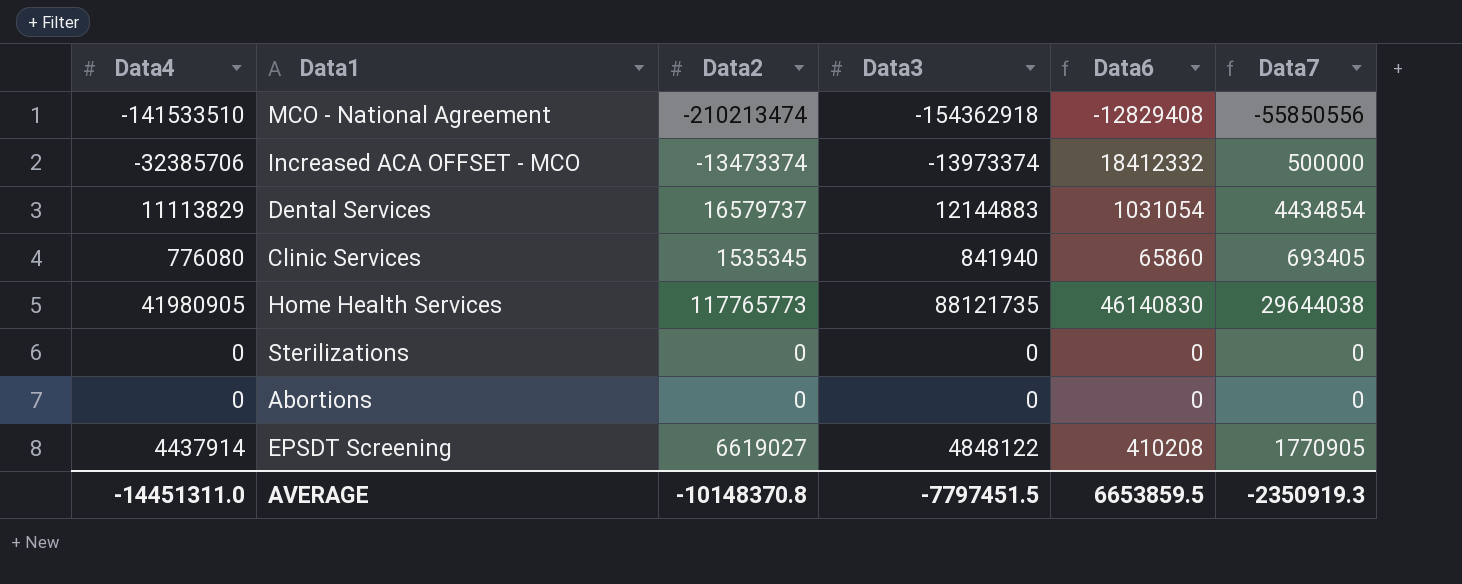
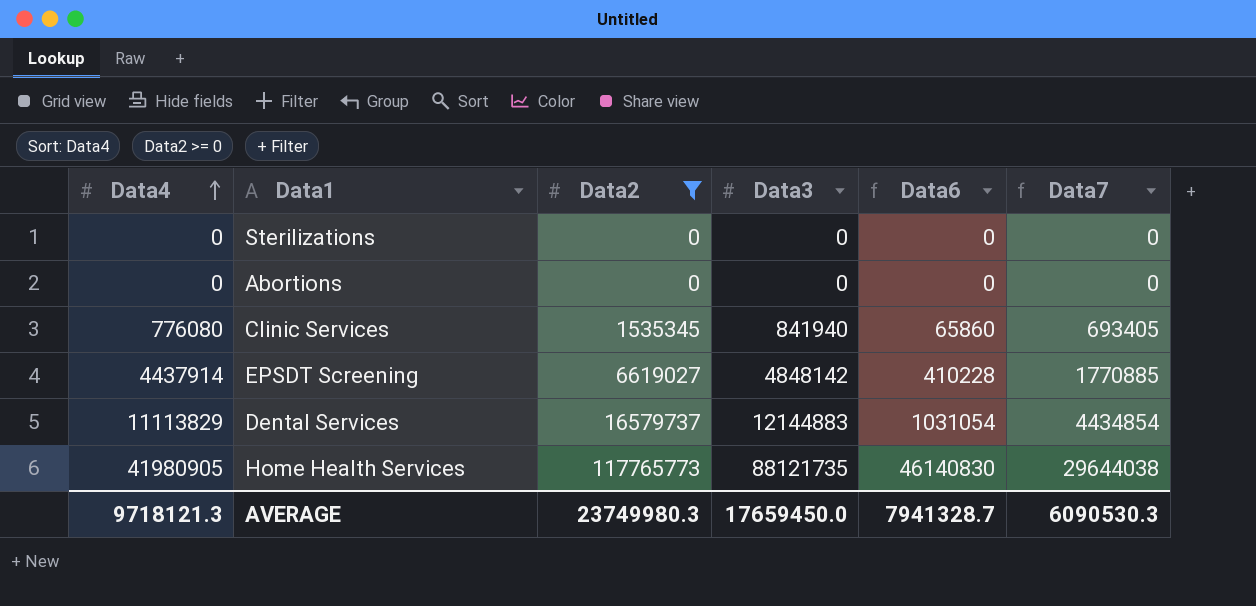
filter: none -> Data2 >= 0
row order: none -> Data4 ascending
EPSDT Screening | Data3: 4848122 -> 4848142
EPSDT Screening | Data6: 410208 -> 410228
EPSDT Screening | Data7: 1770905 -> 1770885
AVERAGE | Data4: -14451311.0 -> 9718121.3
AVERAGE | Data2: -10148370.8 -> 23749980.3
AVERAGE | Data3: -7797451.5 -> 17659450.0
AVERAGE | Data6: 6653859.5 -> 7941328.7
AVERAGE | Data7: -2350919.3 -> 6090530.3

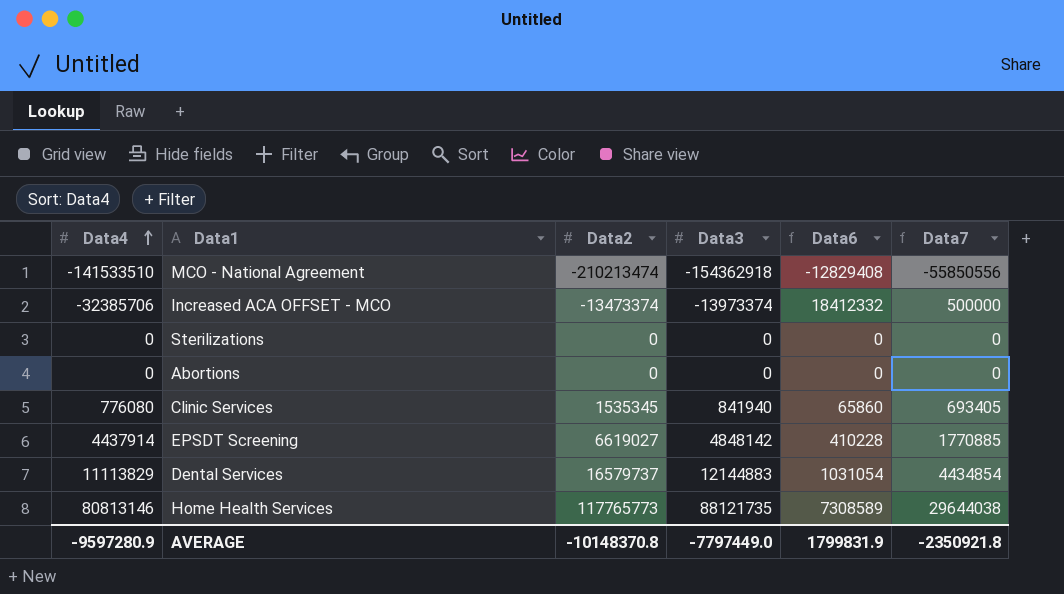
filter: Data2 >= 0 -> none
Home Health Services | Data4: 41980905 -> 80813146
Home Health Services | Data6: 46140830 -> 7308589
AVERAGE | Data4: 9718121.3 -> -9597280.9
AVERAGE | Data2: 23749980.3 -> -10148370.8
AVERAGE | Data3: 17659450.0 -> -7797449.0
AVERAGE | Data6: 7941328.7 -> 1799831.9
AVERAGE | Data7: 6090530.3 -> -2350921.8

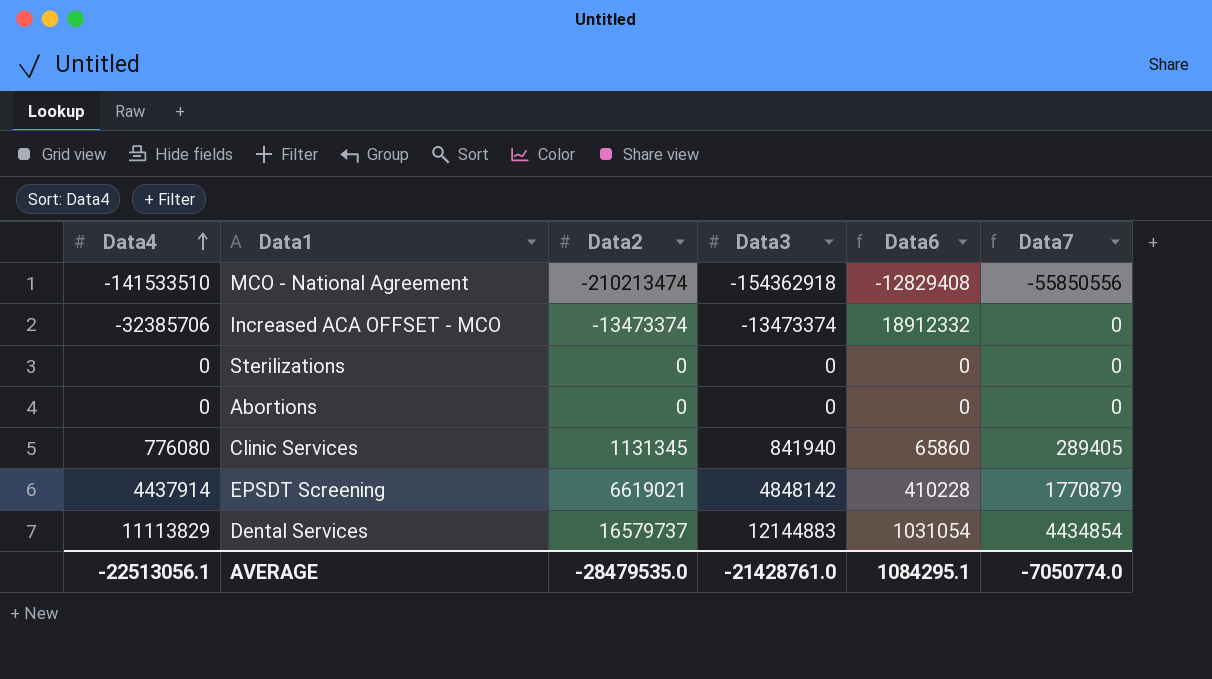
row Home Health Services: 80813146 | 117765773 | 88121735 | 7308589 | 29644038 -> none
Increased ACA OFFSET - MCO | Data3: -13973374 -> -13473374
Increased ACA OFFSET - MCO | Data6: 18412332 -> 18912332
Increased ACA OFFSET - MCO | Data7: 500000 -> 0
Clinic Services | Data2: 1535345 -> 1131345
Clinic Services | Data7: 693405 -> 289405
EPSDT Screening | Data2: 6619027 -> 6619021
EPSDT Screening | Data7: 1770885 -> 1770879
AVERAGE | Data4: -9597280.9 -> -22513056.1
AVERAGE | Data2: -10148370.8 -> -28479535.0
AVERAGE | Data3: -7797449.0 -> -21428761.0
AVERAGE | Data6: 1799831.9 -> 1084295.1
AVERAGE | Data7: -2350921.8 -> -7050774.0

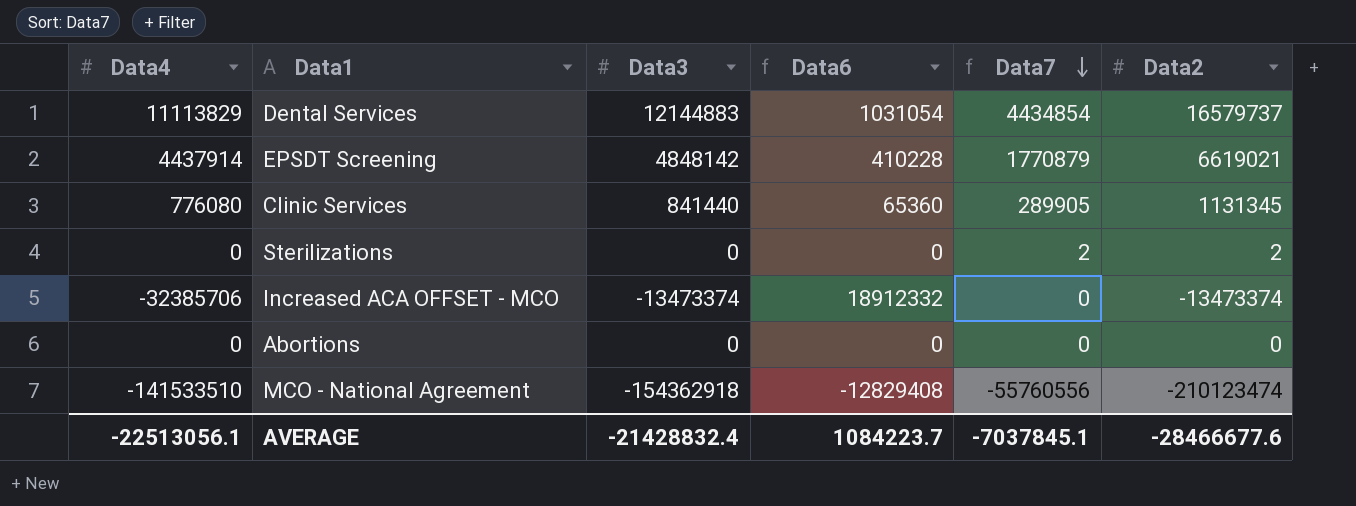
row order: Data4 ascending -> Data7 descending
column Data2 | position: 3 -> 6
Clinic Services | Data3: 841940 -> 841440
Clinic Services | Data6: 65860 -> 65360
Clinic Services | Data7: 289405 -> 289905
Sterilizations | Data7: 0 -> 2
Sterilizations | Data2: 0 -> 2
MCO - National Agreement | Data7: -55850556 -> -55760556
MCO - National Agreement | Data2: -210213474 -> -210123474
AVERAGE | Data3: -21428761.0 -> -21428832.4
AVERAGE | Data6: 1084295.1 -> 1084223.7
AVERAGE | Data7: -7050774.0 -> -7037845.1
AVERAGE | Data2: -28479535.0 -> -28466677.6

